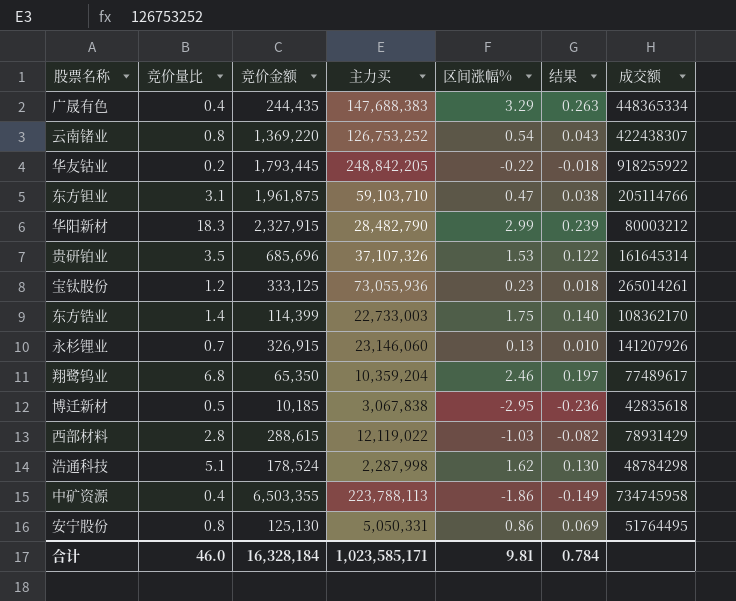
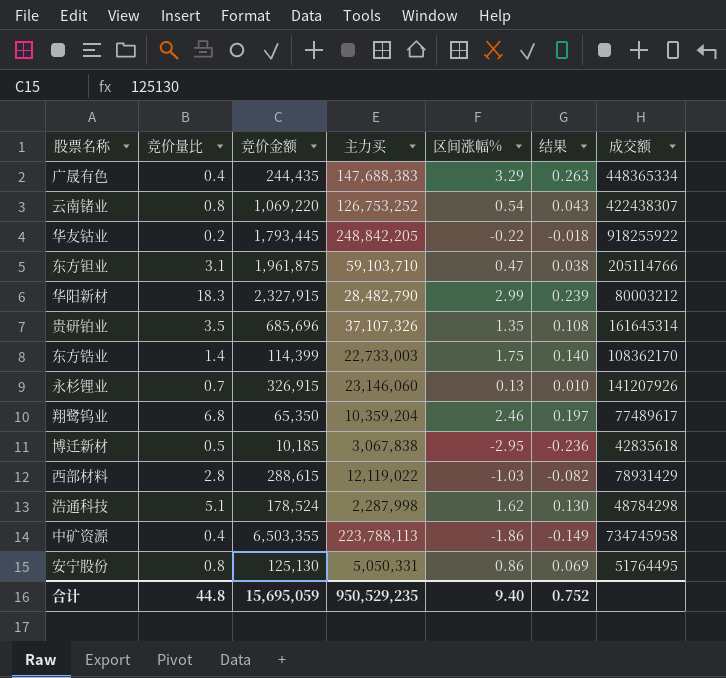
row 宝钛股份: 1.2 | 333,125 | 73,055,936 | 0.23 | 0.018 | 265014261 -> none
云南锗业 | 竞价金额: 1,369,220 -> 1,069,220
贵研铂业 | 区间涨幅%: 1.53 -> 1.35
贵研铂业 | 结果: 0.122 -> 0.108
合计 | 竞价量比: 46.0 -> 44.8
合计 | 竞价金额: 16,328,184 -> 15,695,059
合计 | 主力买: 1,023,585,171 -> 950,529,235
合计 | 区间涨幅%: 9.81 -> 9.40
合计 | 结果: 0.784 -> 0.752

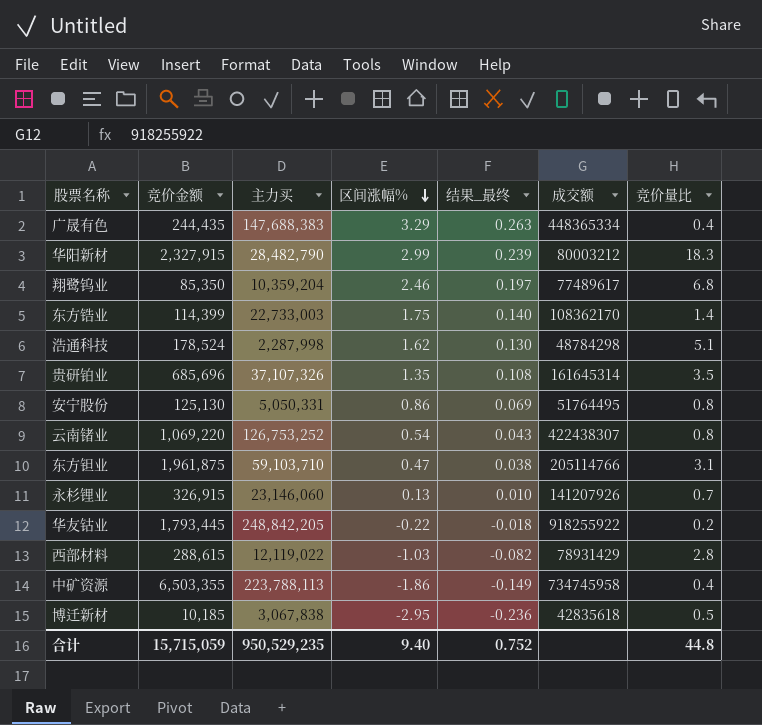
row order: none -> 区间涨幅% descending
column name: 结果 -> 结果_最终
column 竞价量比 | position: 2 -> 7
翔鹭钨业 | 竞价金额: 65,350 -> 85,350
合计 | 竞价金额: 15,695,059 -> 15,715,059

